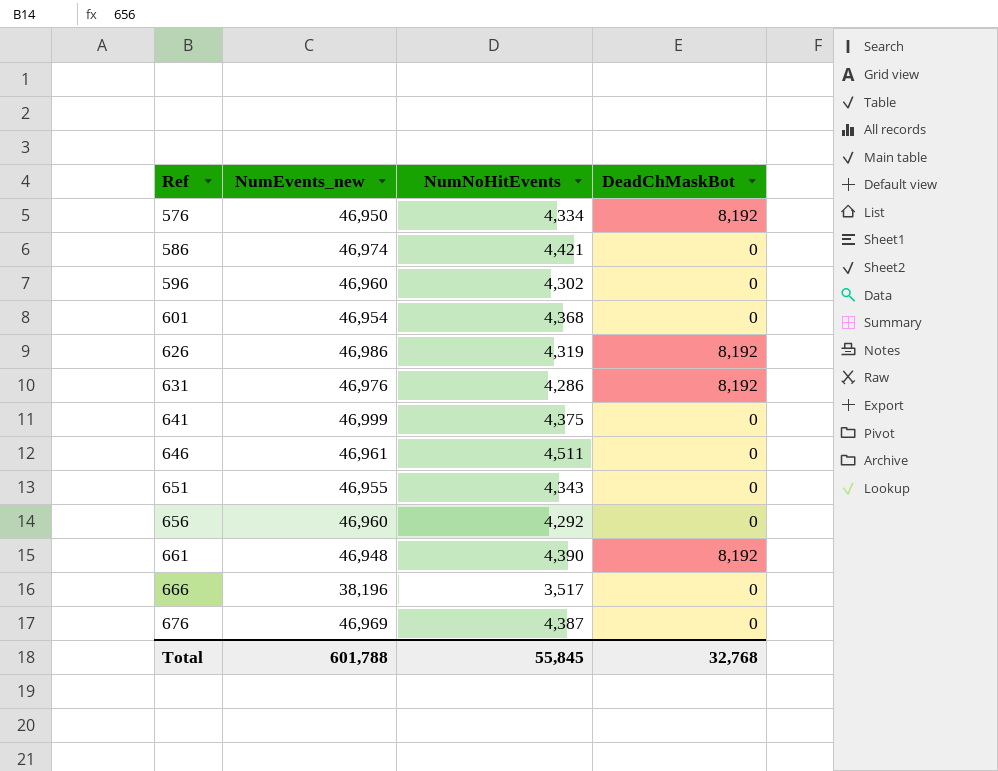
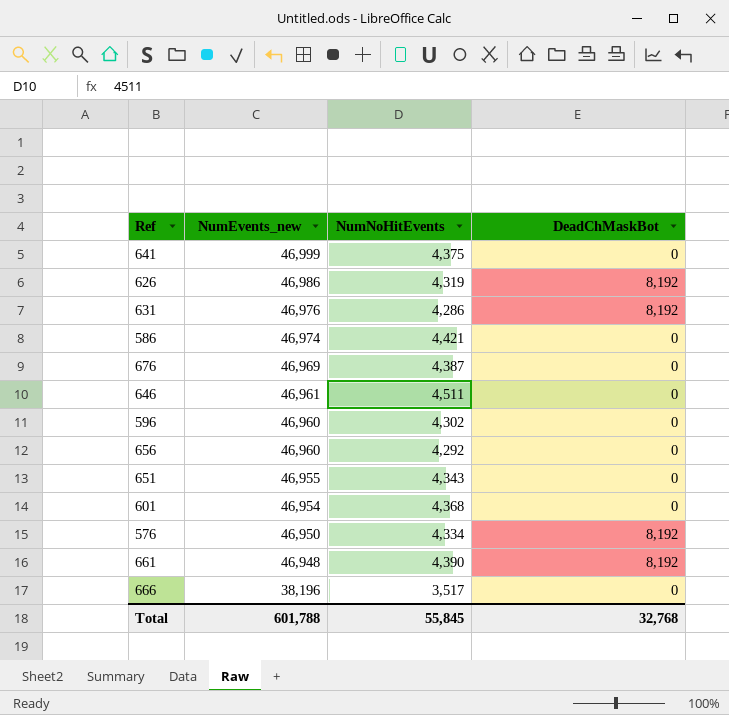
row order: Ref ascending -> NumEvents_new descending

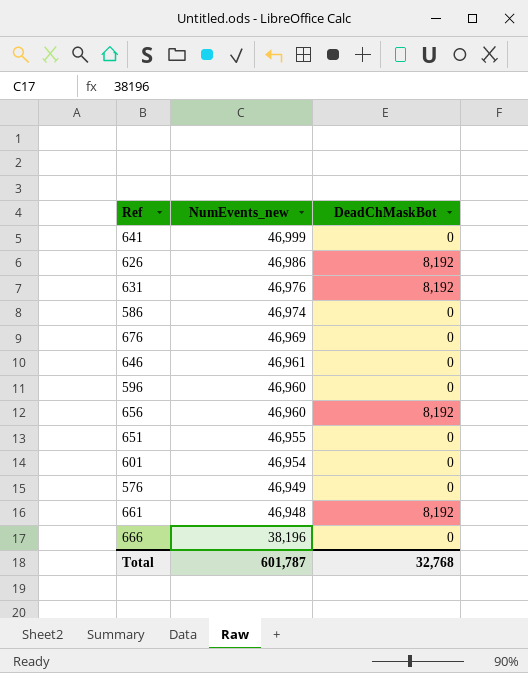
column NumNoHitEvents | position: 3 -> none
656 | DeadChMaskBot: 0 -> 8,192
576 | NumEvents_new: 46,950 -> 46,949
576 | DeadChMaskBot: 8,192 -> 0
Total | NumEvents_new: 601,788 -> 601,787

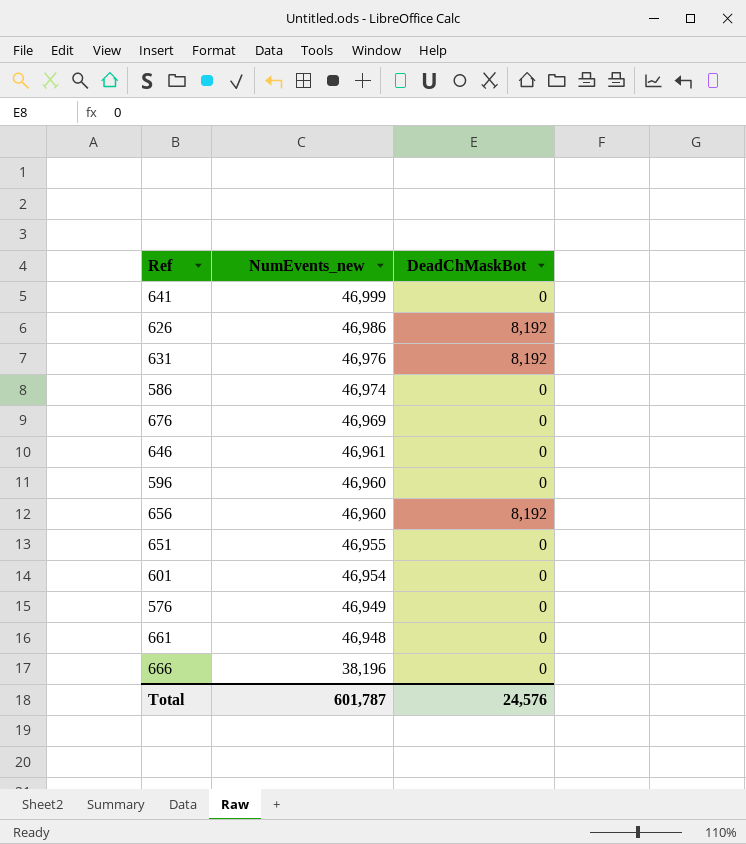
661 | DeadChMaskBot: 8,192 -> 0
Total | DeadChMaskBot: 32,768 -> 24,576

